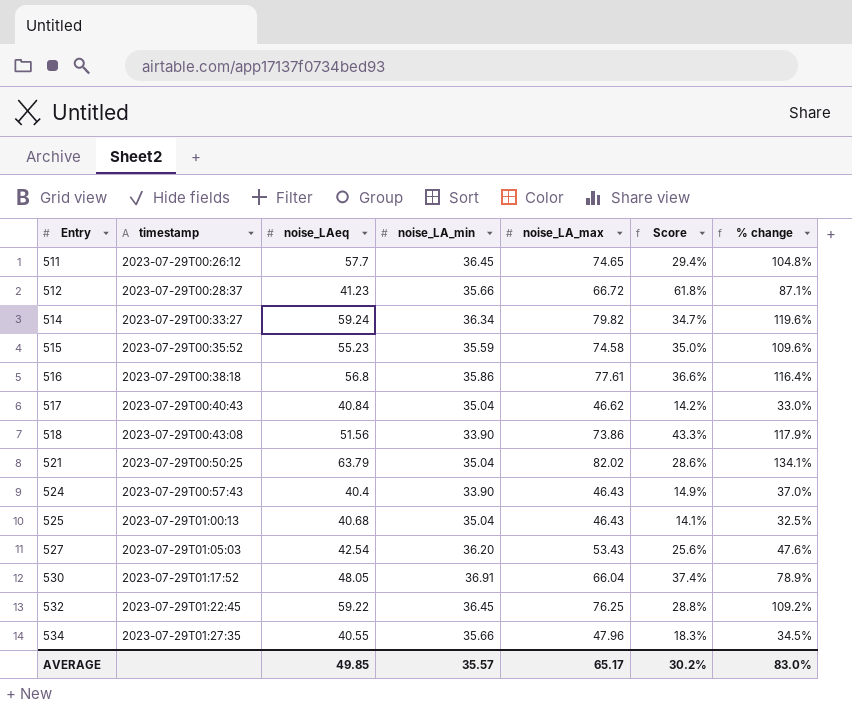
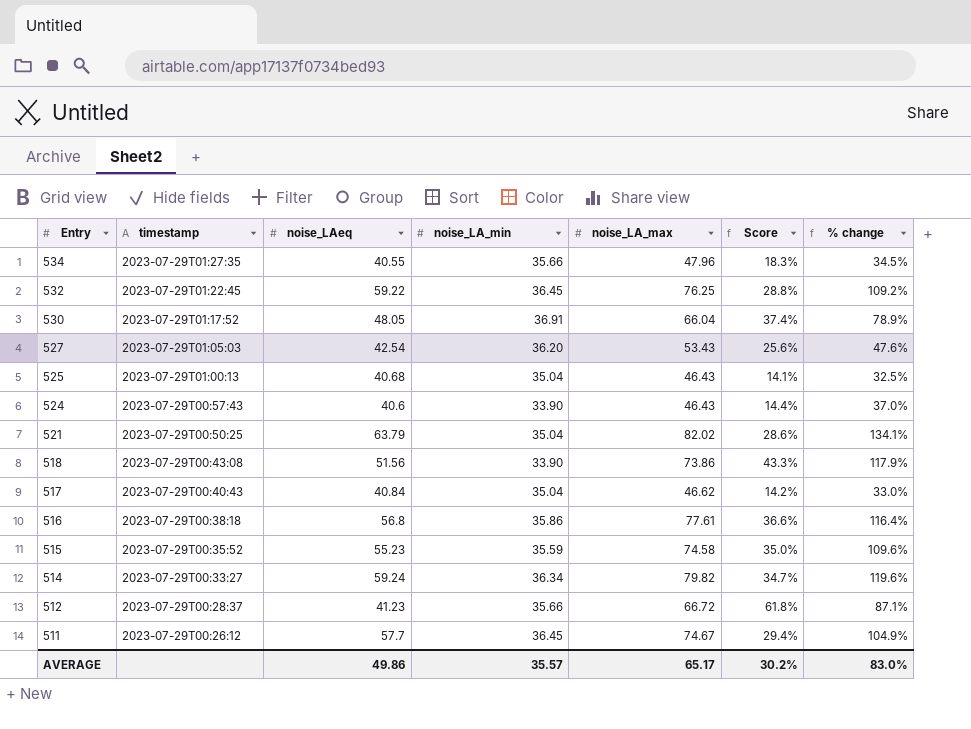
row order: Entry ascending -> Entry descending
524 | noise_LAeq: 40.4 -> 40.6
524 | Score: 14.9% -> 14.4%
511 | noise_LA_max: 74.65 -> 74.67
511 | % change: 104.8% -> 104.9%
AVERAGE | noise_LAeq: 49.85 -> 49.86

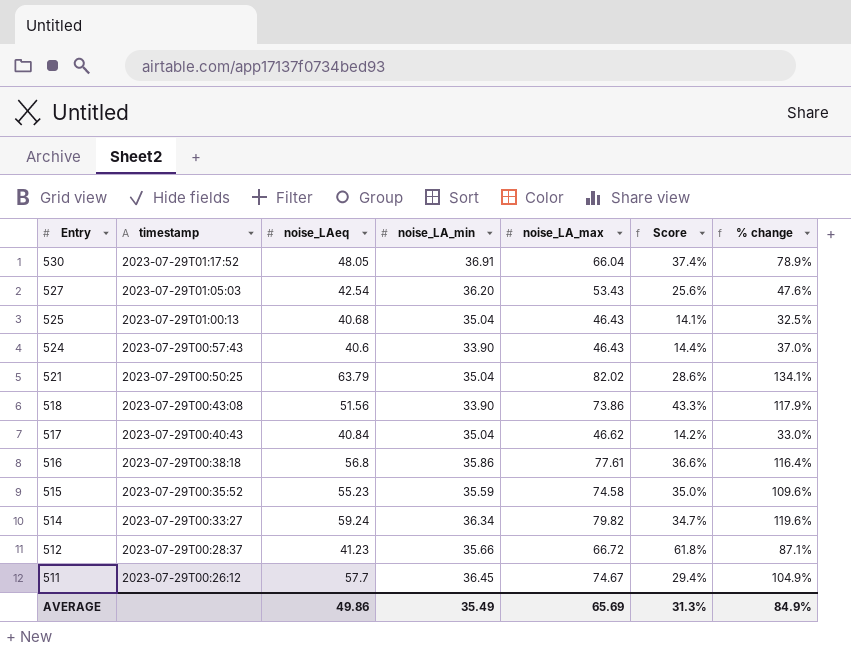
row 534: 2023-07-29T01:27:35 | 40.55 | 35.66 | 47.96 | 18.3% | 34.5% -> none
row 532: 2023-07-29T01:22:45 | 59.22 | 36.45 | 76.25 | 28.8% | 109.2% -> none
AVERAGE | noise_LA_min: 35.57 -> 35.49
AVERAGE | noise_LA_max: 65.17 -> 65.69
AVERAGE | Score: 30.2% -> 31.3%
AVERAGE | % change: 83.0% -> 84.9%

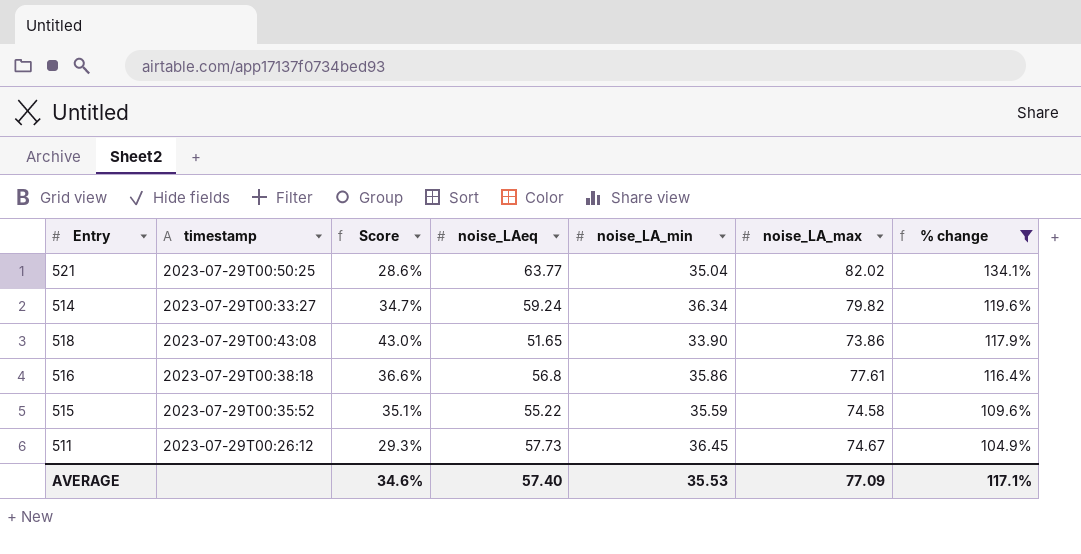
filter: none -> % change >= 104.9%
row order: Entry descending -> % change descending
column Score | position: 6 -> 3
521 | noise_LAeq: 63.79 -> 63.77
518 | Score: 43.3% -> 43.0%
518 | noise_LAeq: 51.56 -> 51.65
515 | Score: 35.0% -> 35.1%
515 | noise_LAeq: 55.23 -> 55.22
511 | Score: 29.4% -> 29.3%
511 | noise_LAeq: 57.7 -> 57.73
AVERAGE | Score: 31.3% -> 34.6%
AVERAGE | noise_LAeq: 49.86 -> 57.40
AVERAGE | noise_LA_min: 35.49 -> 35.53
AVERAGE | noise_LA_max: 65.69 -> 77.09
AVERAGE | % change: 84.9% -> 117.1%

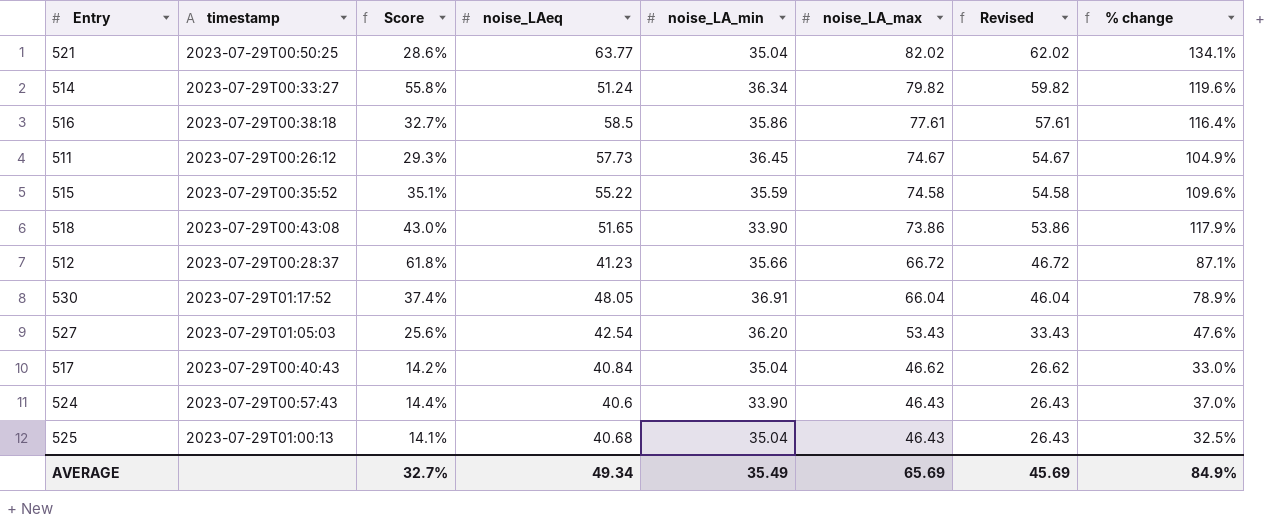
filter: % change >= 104.9% -> none
row order: % change descending -> noise_LA_max descending
column Revised | formula: none -> [noise_LA_max] - 20
514 | Score: 34.7% -> 55.8%
514 | noise_LAeq: 59.24 -> 51.24
516 | Score: 36.6% -> 32.7%
516 | noise_LAeq: 56.8 -> 58.5
AVERAGE | Score: 34.6% -> 32.7%
AVERAGE | noise_LAeq: 57.40 -> 49.34
AVERAGE | noise_LA_min: 35.53 -> 35.49
AVERAGE | noise_LA_max: 77.09 -> 65.69
AVERAGE | % change: 117.1% -> 84.9%

